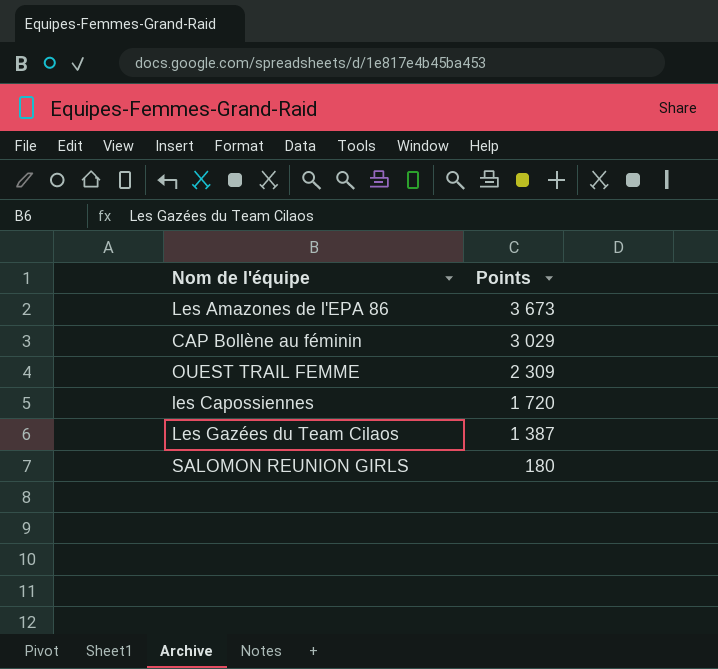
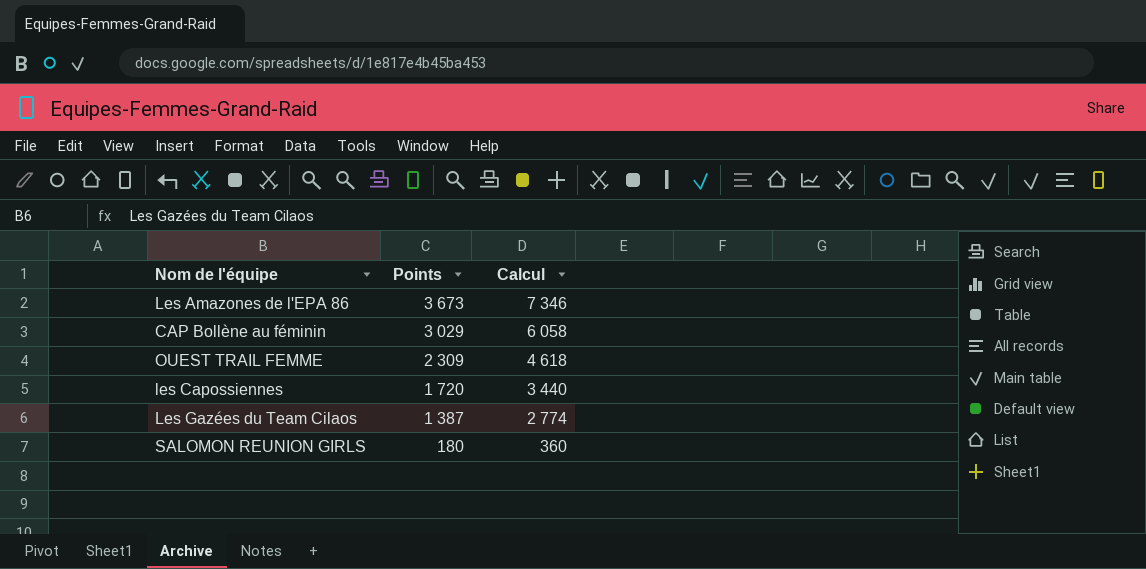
column Calcul | formula: none -> [Points] * 2

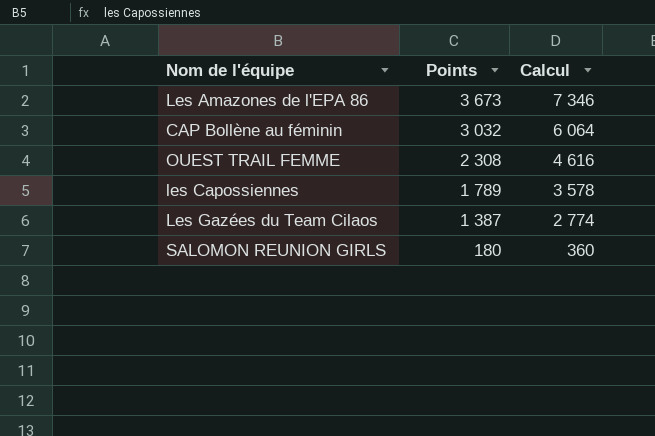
CAP Bollène au féminin | Points: 3 029 -> 3 032
CAP Bollène au féminin | Calcul: 6 058 -> 6 064
OUEST TRAIL FEMME | Points: 2 309 -> 2 308
OUEST TRAIL FEMME | Calcul: 4 618 -> 4 616
les Capossiennes | Points: 1 720 -> 1 789
les Capossiennes | Calcul: 3 440 -> 3 578

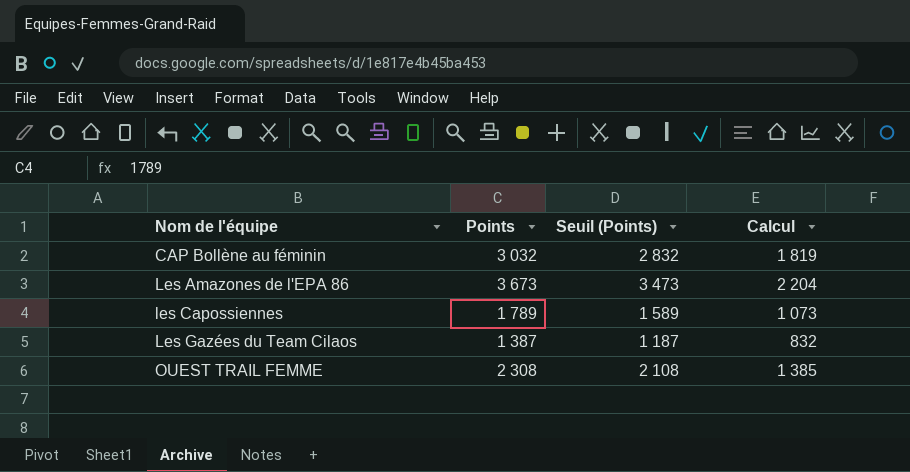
row order: Points descending -> Nom de l'équipe ascending
column Seuil (Points) | formula: none -> [Points] - 200
column Calcul | formula: [Points] * 2 -> [Points] * 0,6
row SALOMON REUNION GIRLS: 180 | 360 -> none

